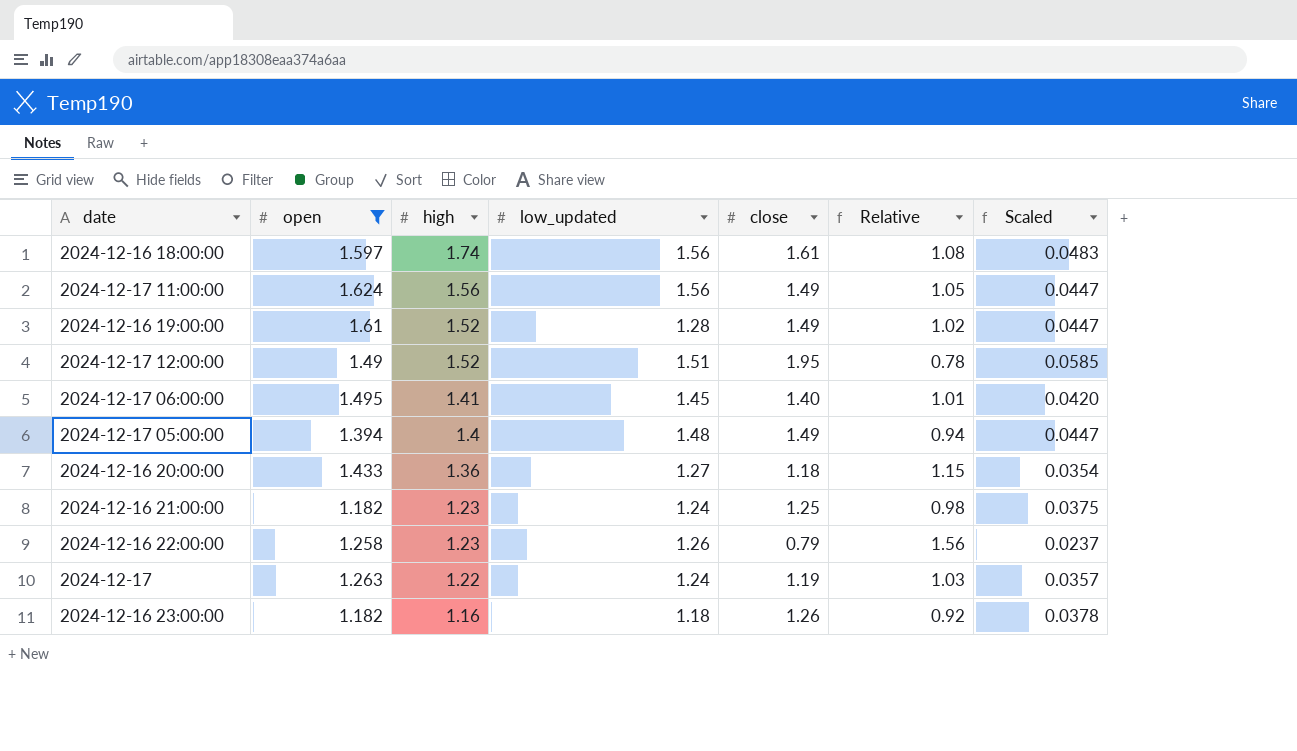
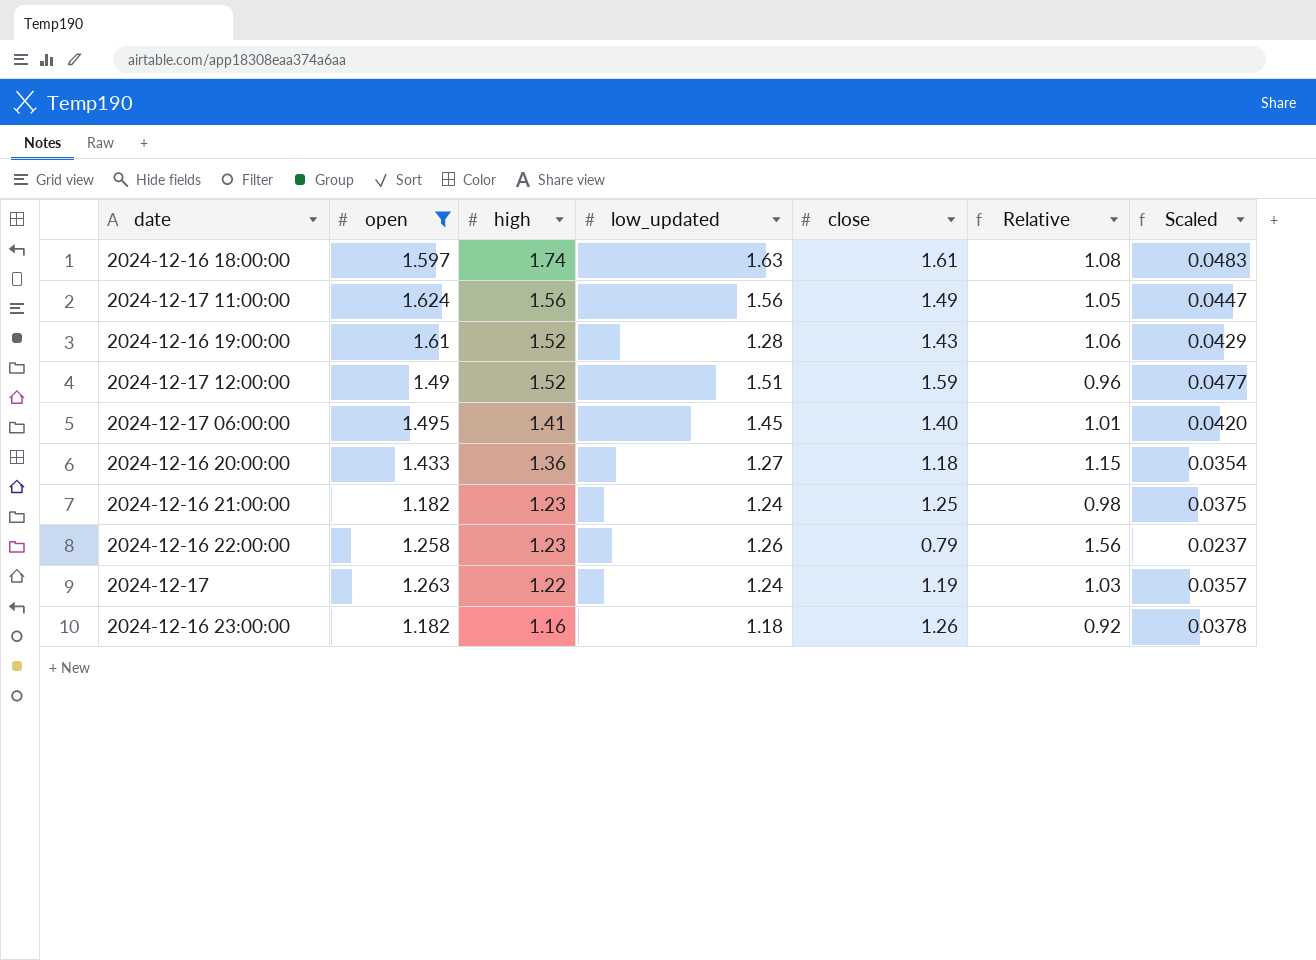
row 2024-12-17 05:00:00: 1.394 | 1.4 | 1.48 | 1.49 | 0.94 | 0.0447 -> none
2024-12-16 18:00:00 | low_updated: 1.56 -> 1.63
2024-12-16 19:00:00 | close: 1.49 -> 1.43
2024-12-16 19:00:00 | Relative: 1.02 -> 1.06
2024-12-16 19:00:00 | Scaled: 0.0447 -> 0.0429
2024-12-17 12:00:00 | close: 1.95 -> 1.59
2024-12-17 12:00:00 | Relative: 0.78 -> 0.96
2024-12-17 12:00:00 | Scaled: 0.0585 -> 0.0477

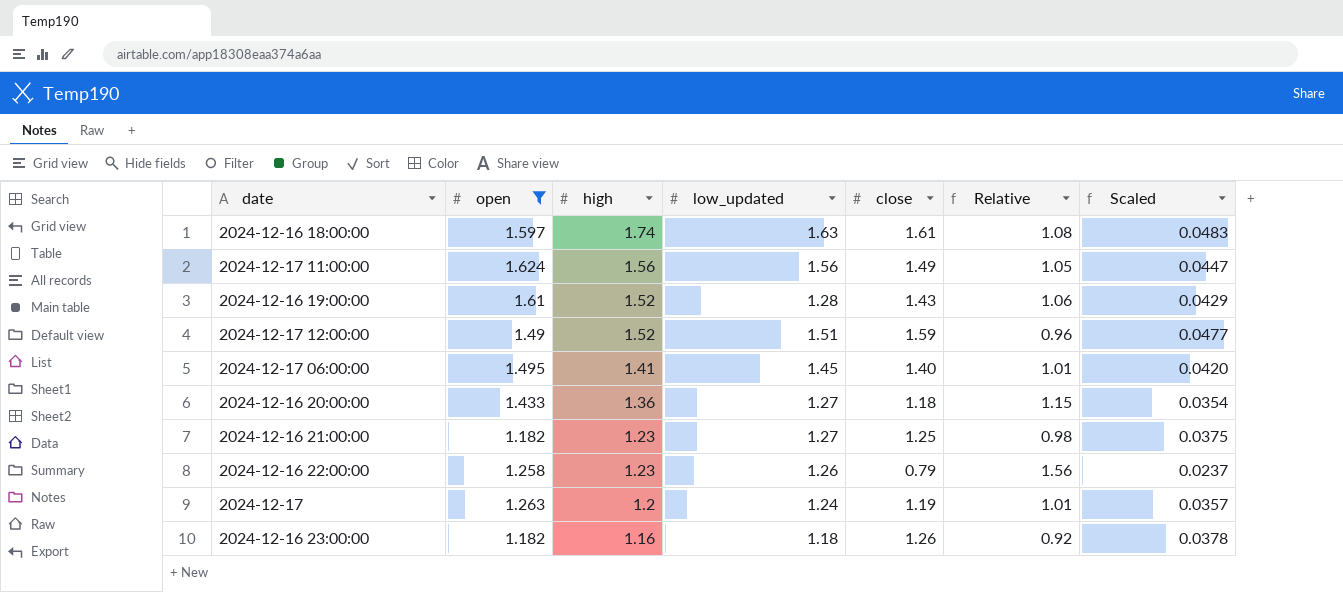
2024-12-16 21:00:00 | low_updated: 1.24 -> 1.27
2024-12-17 | high: 1.22 -> 1.2
2024-12-17 | Relative: 1.03 -> 1.01

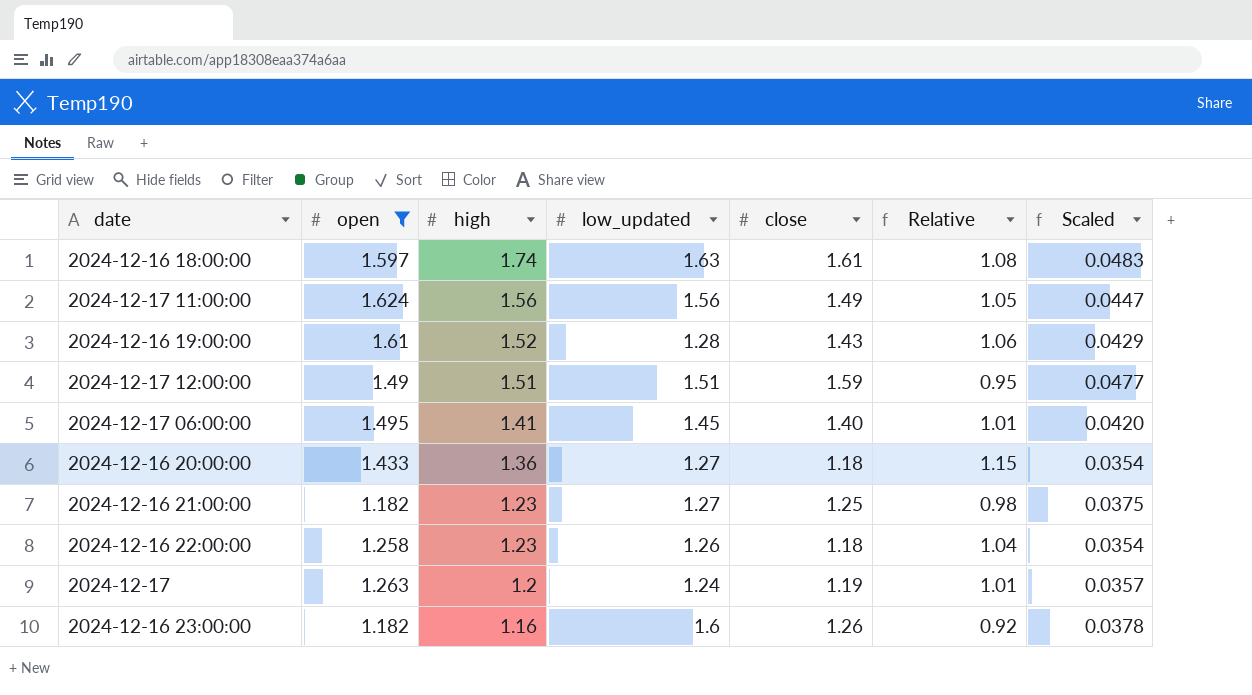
2024-12-17 12:00:00 | high: 1.52 -> 1.51
2024-12-17 12:00:00 | Relative: 0.96 -> 0.95
2024-12-16 22:00:00 | close: 0.79 -> 1.18
2024-12-16 22:00:00 | Relative: 1.56 -> 1.04
2024-12-16 22:00:00 | Scaled: 0.0237 -> 0.0354
2024-12-16 23:00:00 | low_updated: 1.18 -> 1.6

